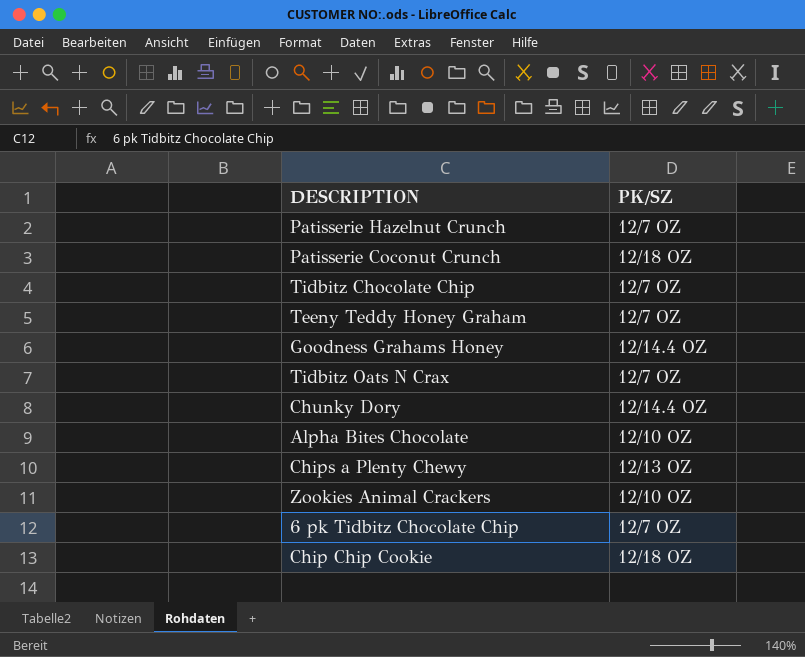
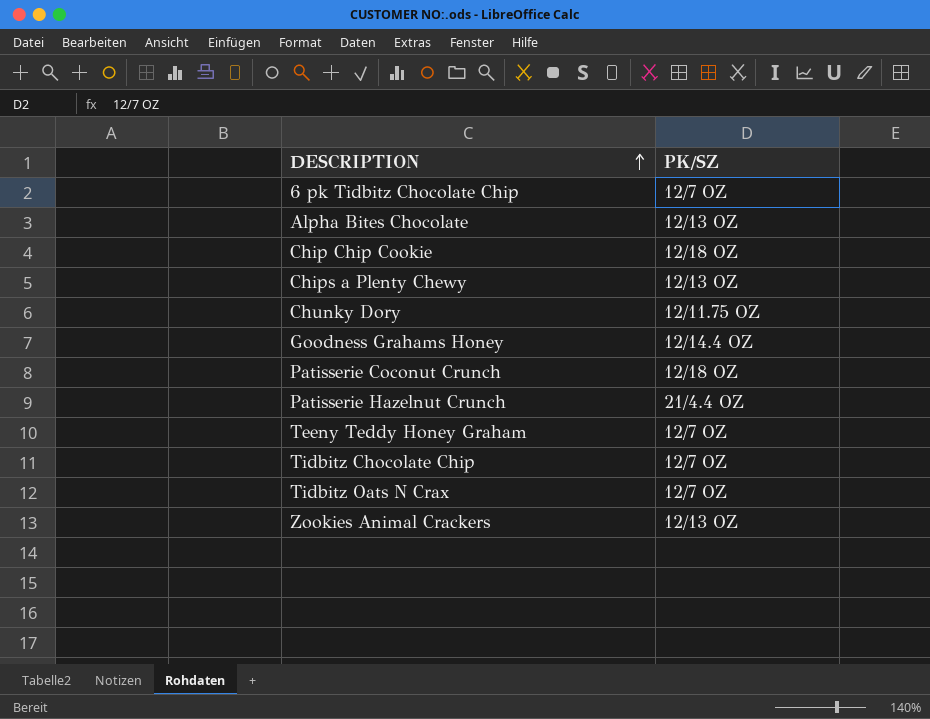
row order: none -> DESCRIPTION ascending
Alpha Bites Chocolate | PK/SZ: 12/10 OZ -> 12/13 OZ
Chunky Dory | PK/SZ: 12/14.4 OZ -> 12/11.75 OZ
Patisserie Hazelnut Crunch | PK/SZ: 12/7 OZ -> 21/4.4 OZ
Zookies Animal Crackers | PK/SZ: 12/10 OZ -> 12/13 OZ

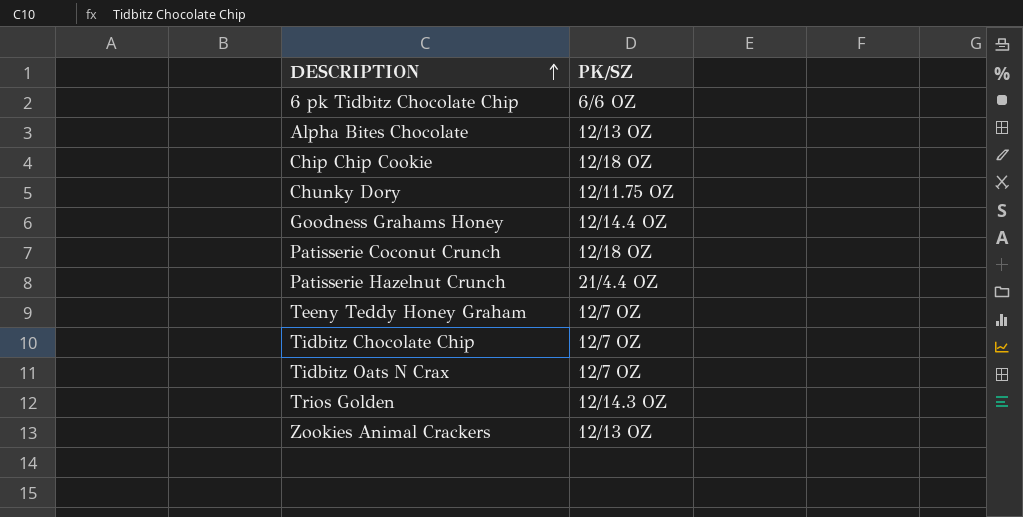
row Chips a Plenty Chewy: 12/13 OZ -> none
6 pk Tidbitz Chocolate Chip | PK/SZ: 12/7 OZ -> 6/6 OZ
row Trios Golden: none -> 12/14.3 OZ

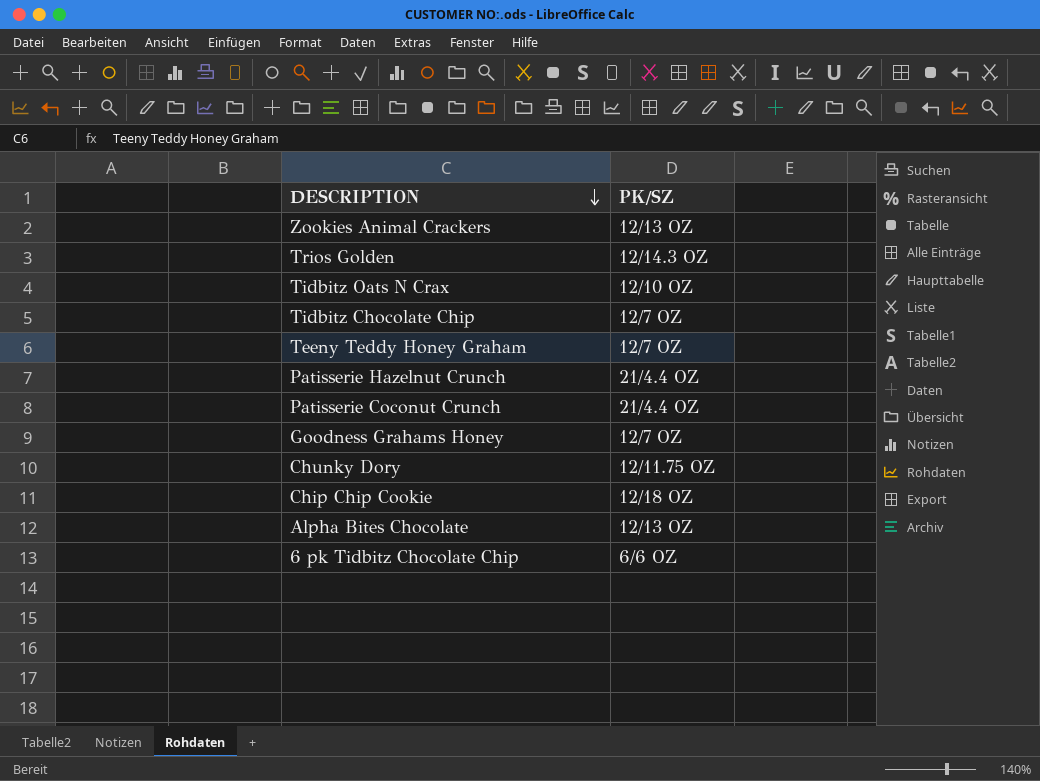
row order: DESCRIPTION ascending -> DESCRIPTION descending
Tidbitz Oats N Crax | PK/SZ: 12/7 OZ -> 12/10 OZ
Patisserie Coconut Crunch | PK/SZ: 12/18 OZ -> 21/4.4 OZ
Goodness Grahams Honey | PK/SZ: 12/14.4 OZ -> 12/7 OZ

